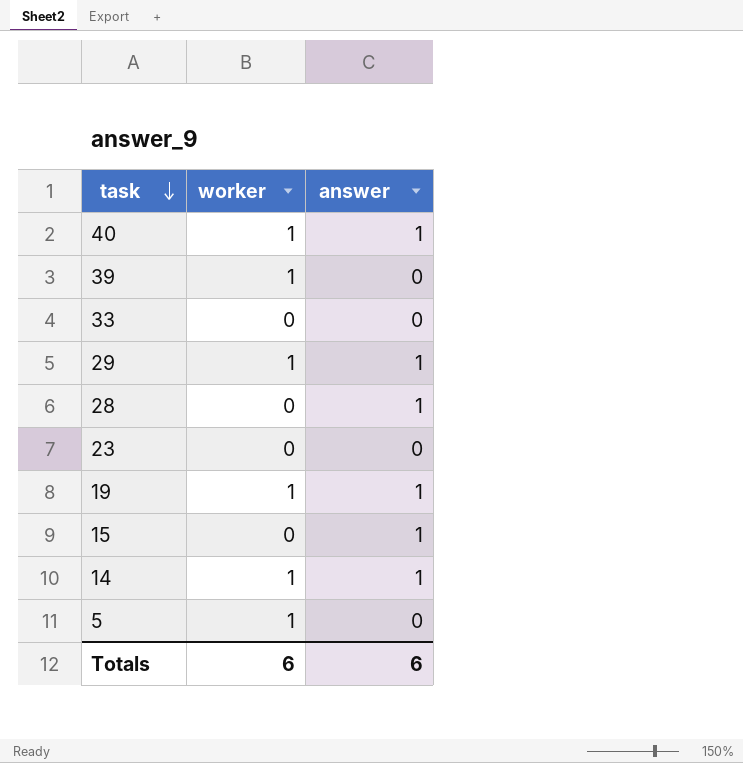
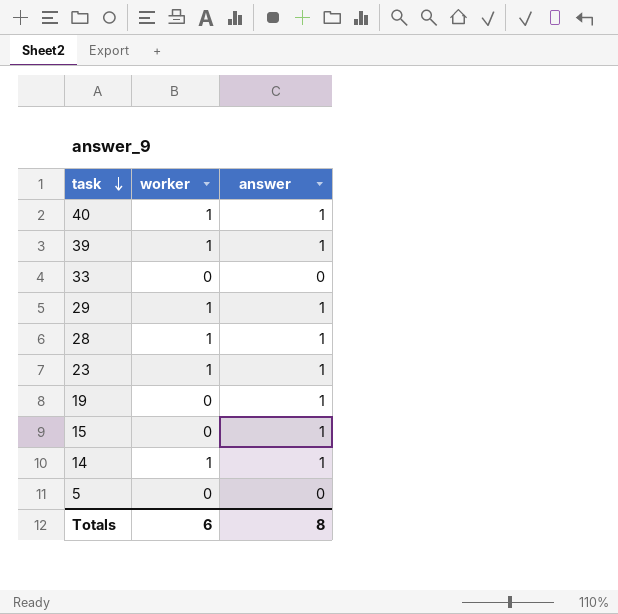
39 | answer: 0 -> 1
28 | worker: 0 -> 1
23 | worker: 0 -> 1
23 | answer: 0 -> 1
19 | worker: 1 -> 0
5 | worker: 1 -> 0
Totals | answer: 6 -> 8

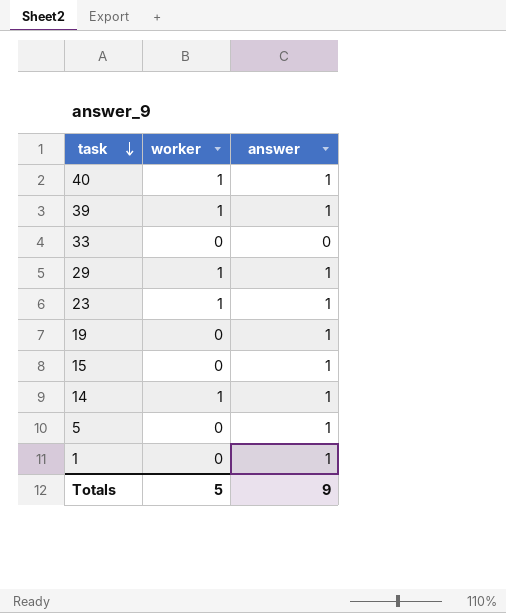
row 28: 1 | 1 -> none
5 | answer: 0 -> 1
row 1: none -> 0 | 1
Totals | worker: 6 -> 5
Totals | answer: 8 -> 9

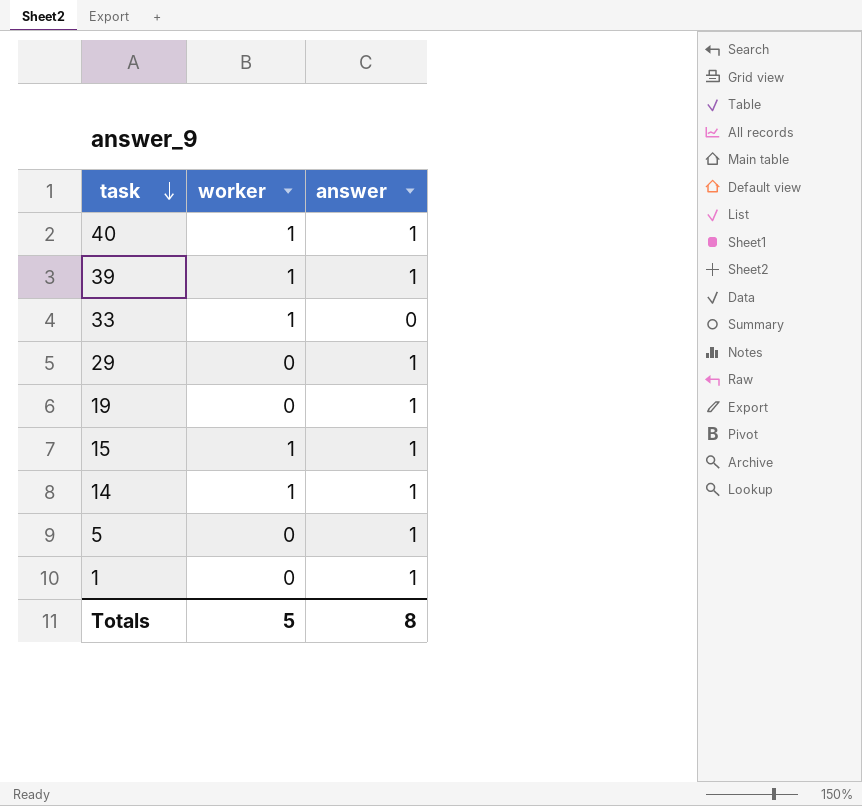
row 23: 1 | 1 -> none
33 | worker: 0 -> 1
29 | worker: 1 -> 0
15 | worker: 0 -> 1
Totals | answer: 9 -> 8

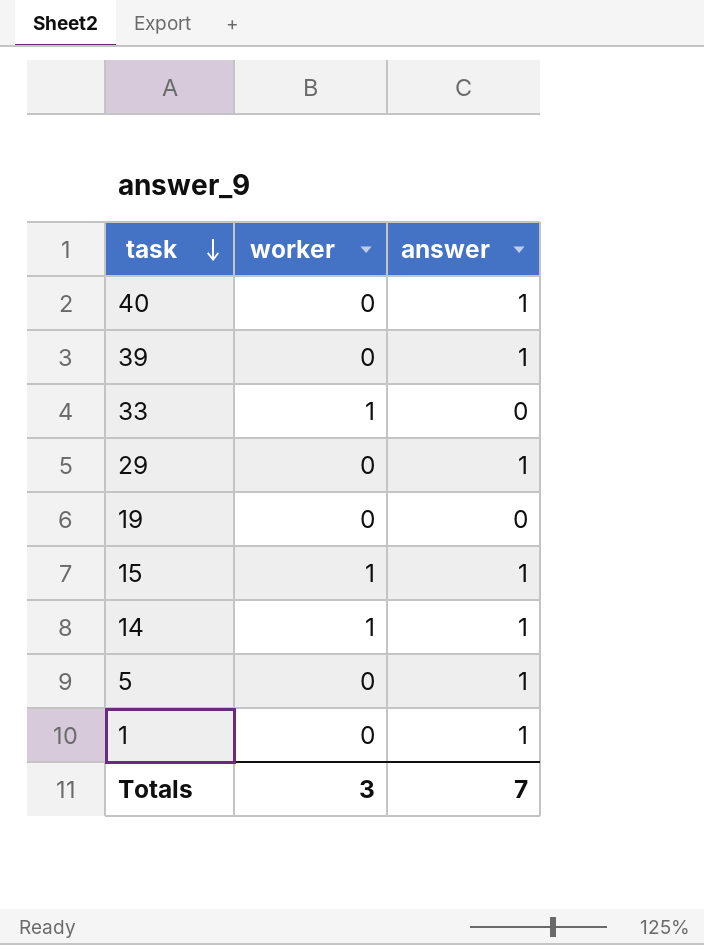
40 | worker: 1 -> 0
39 | worker: 1 -> 0
19 | answer: 1 -> 0
Totals | worker: 5 -> 3
Totals | answer: 8 -> 7

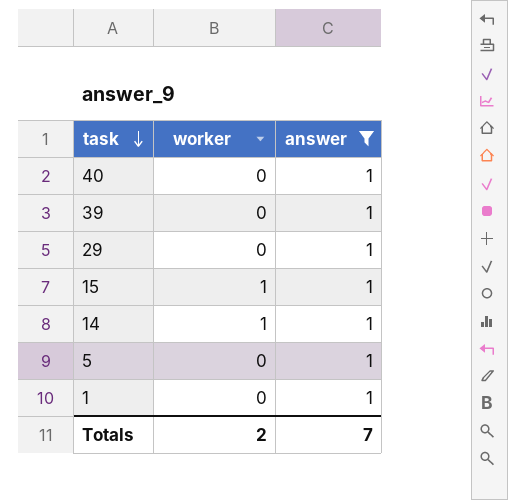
filter: none -> answer = 1
Totals | worker: 3 -> 2

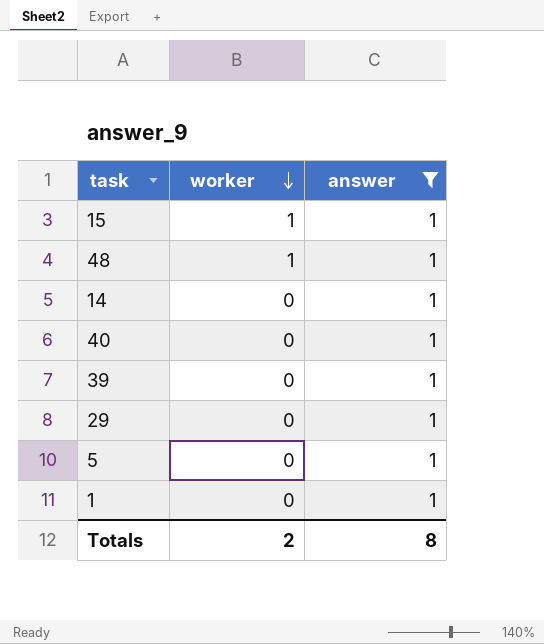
row order: task descending -> worker descending
row 48: none -> 1 | 1
14 | worker: 1 -> 0
Totals | answer: 7 -> 8

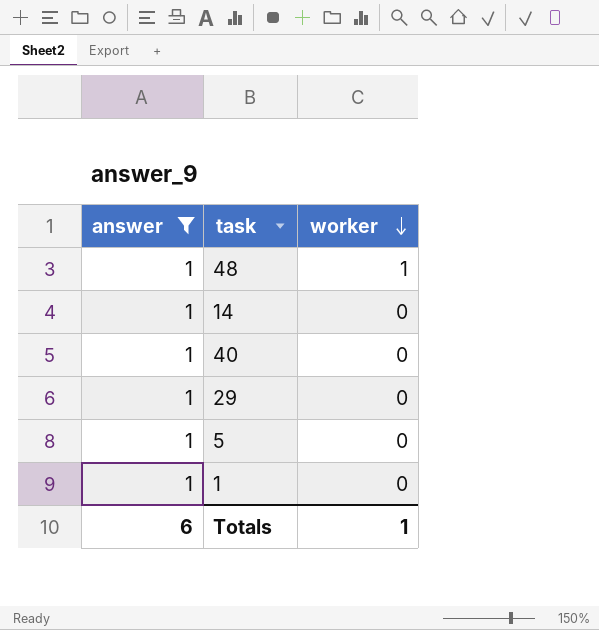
column answer | position: 3 -> 1
row 15: 1 | 1 -> none
row 39: 0 | 1 -> none
Totals | answer: 8 -> 6
Totals | worker: 2 -> 1

